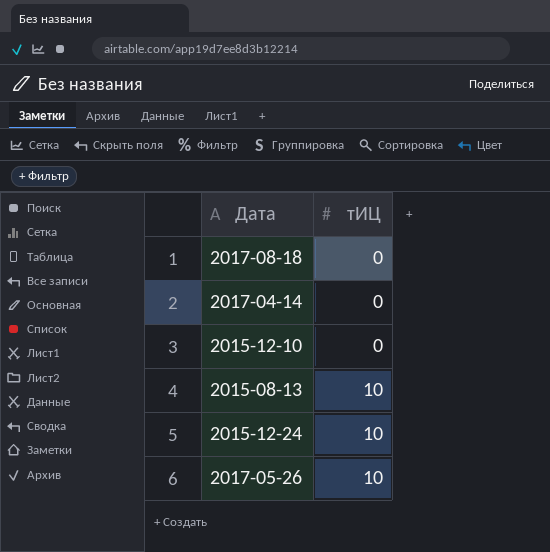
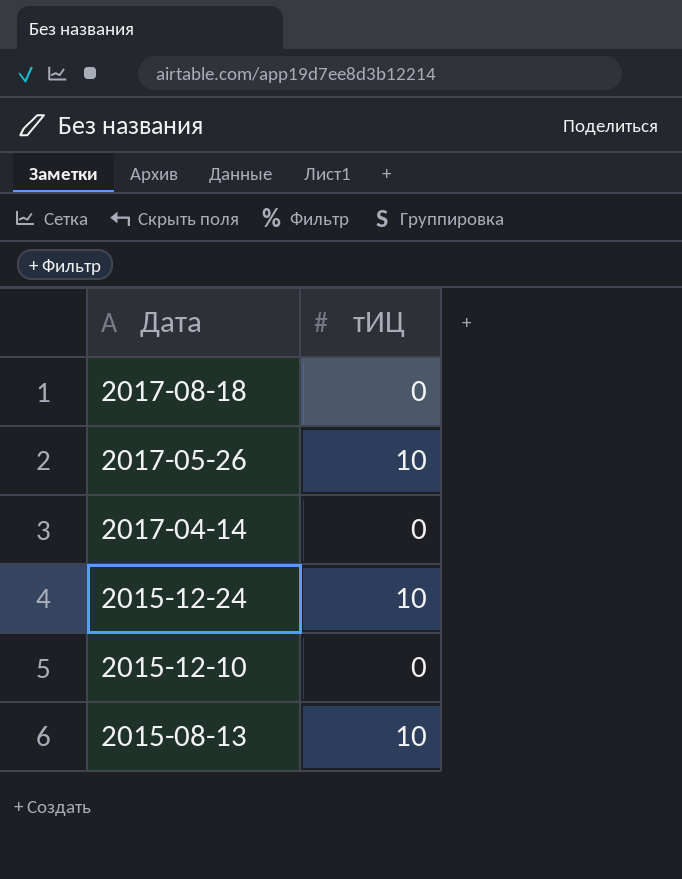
row order: тИЦ ascending -> Дата descending

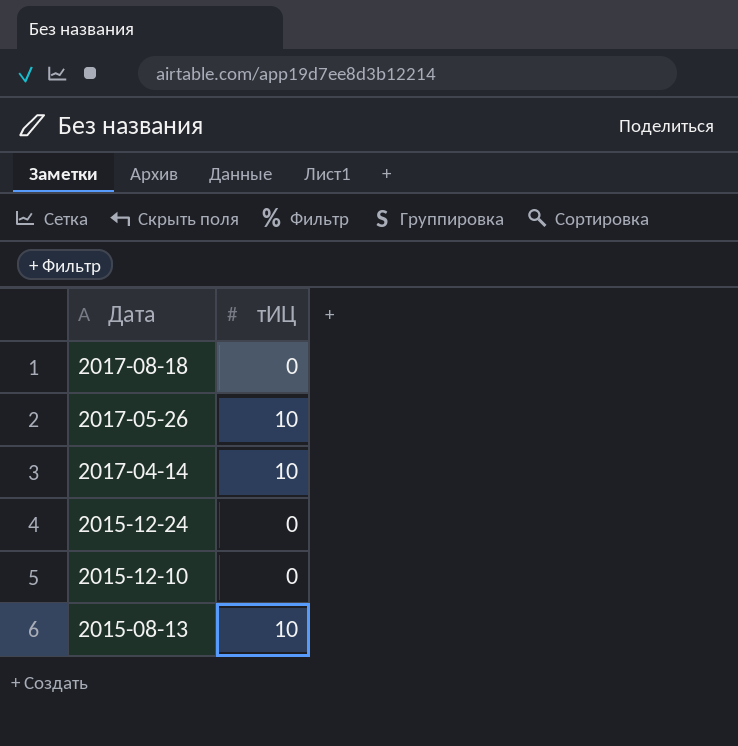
2017-04-14 | тИЦ: 0 -> 10
2015-12-24 | тИЦ: 10 -> 0

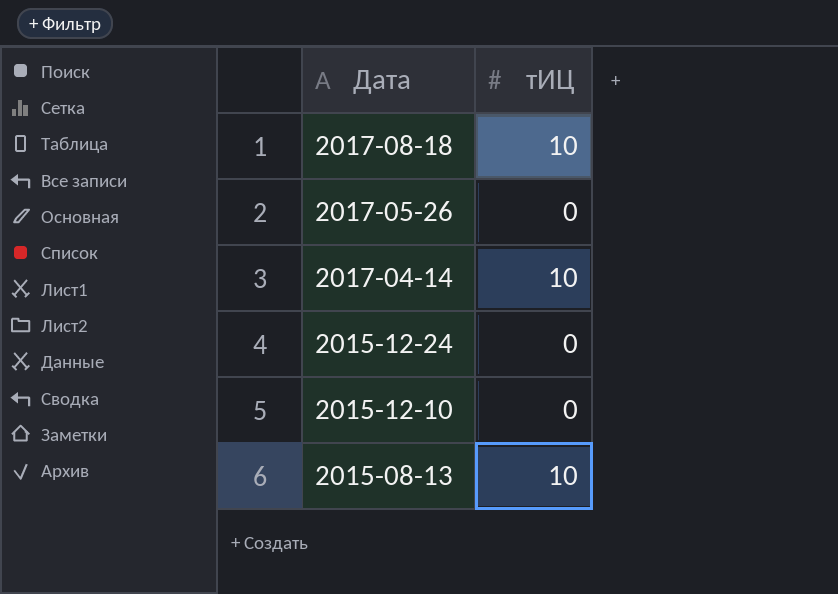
2017-08-18 | тИЦ: 0 -> 10
2017-05-26 | тИЦ: 10 -> 0

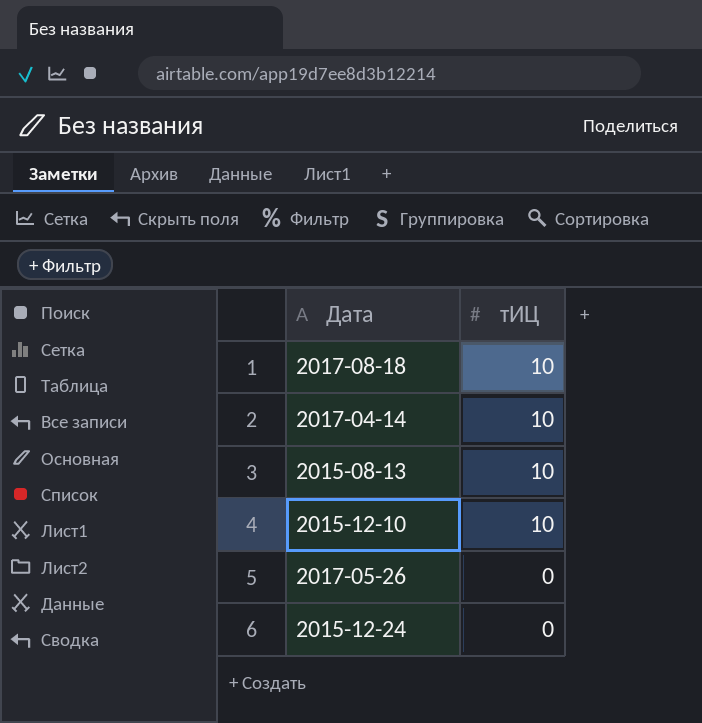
row order: Дата descending -> тИЦ descending
2015-12-10 | тИЦ: 0 -> 10

